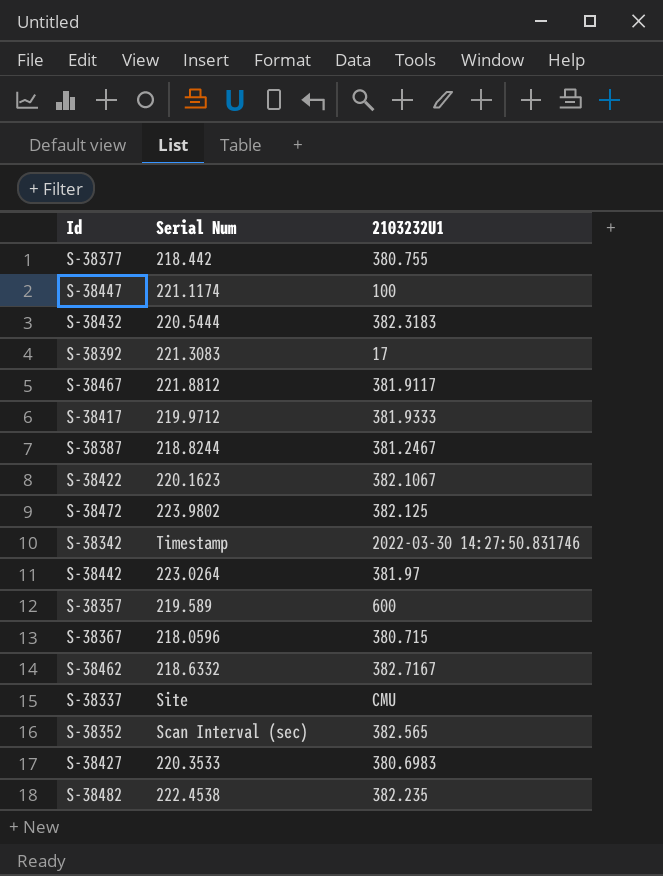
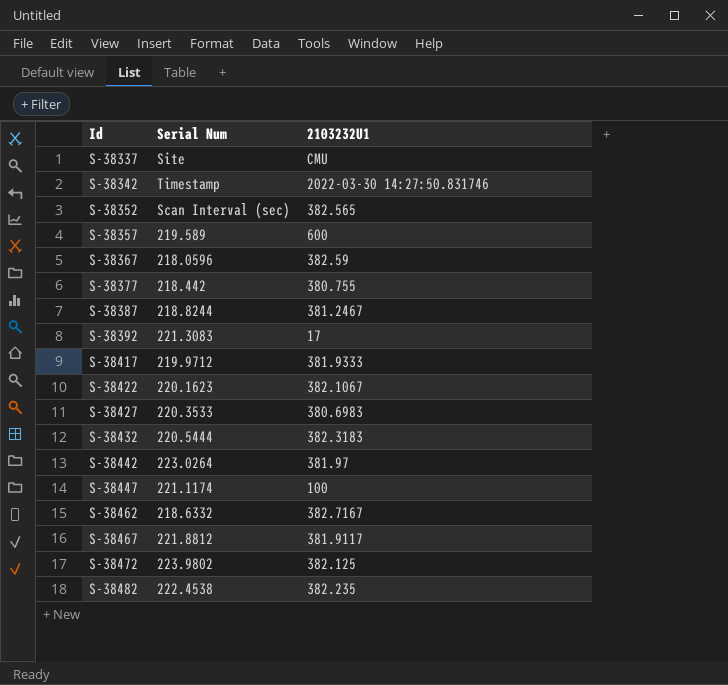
row order: none -> Id ascending
S-38367 | 2103232U1: 380.715 -> 382.59

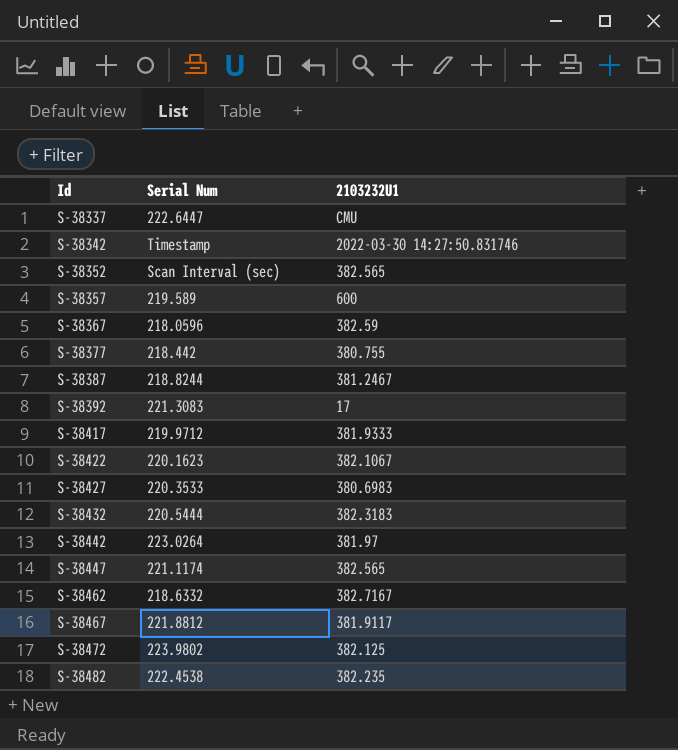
S-38337 | Serial Num: Site -> 222.6447
S-38447 | 2103232U1: 100 -> 382.565

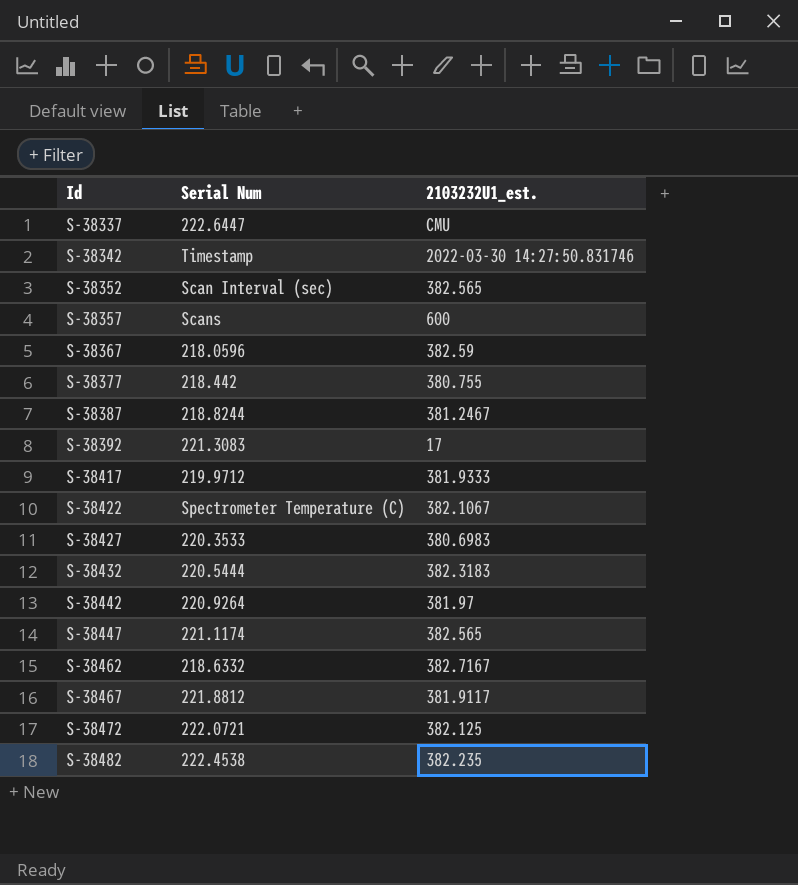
column name: 2103232U1 -> 2103232U1_est.
S-38357 | Serial Num: 219.589 -> Scans
S-38422 | Serial Num: 220.1623 -> Spectrometer Temperature (C)
S-38442 | Serial Num: 223.0264 -> 220.9264
S-38472 | Serial Num: 223.9802 -> 222.0721

